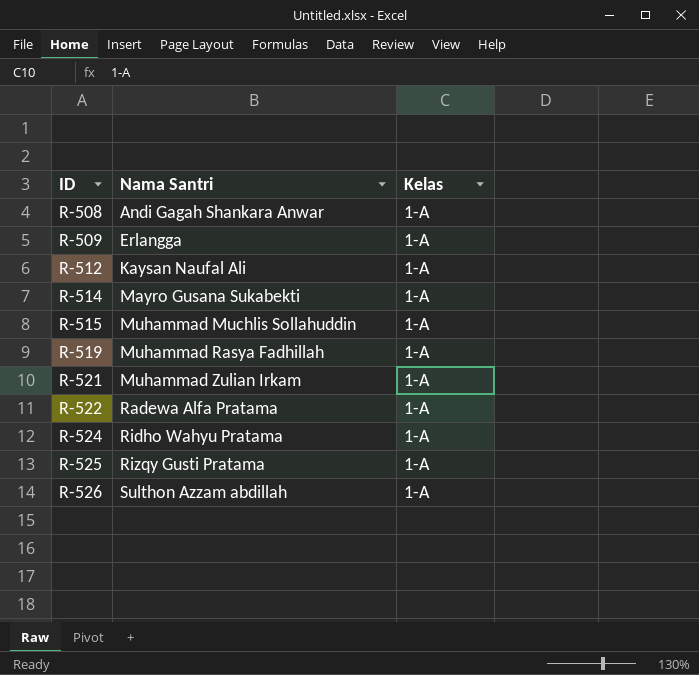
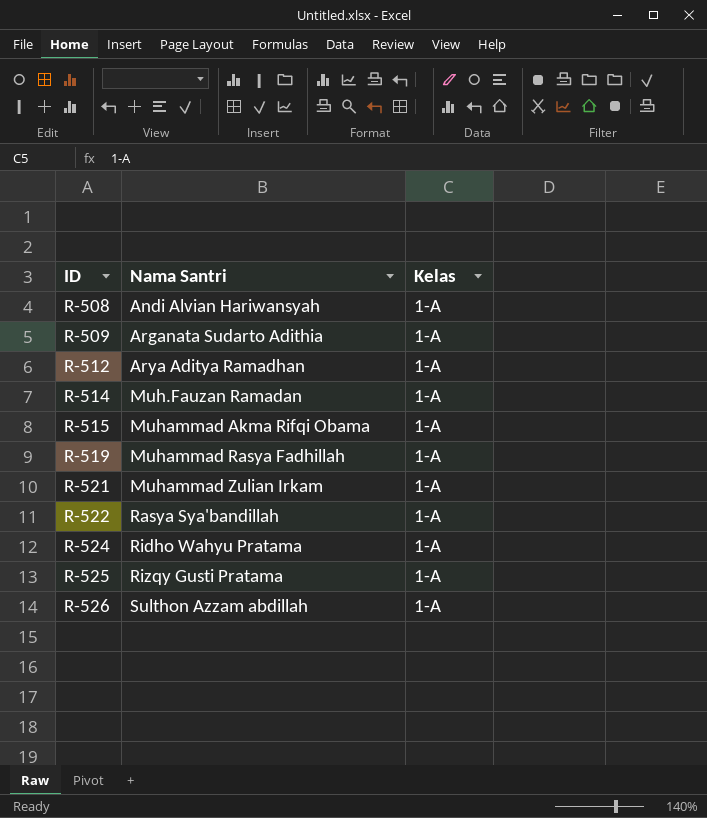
R-508 | Nama Santri: Andi Gagah Shankara Anwar -> Andi Alvian Hariwansyah
R-509 | Nama Santri: Erlangga -> Arganata Sudarto Adithia
R-512 | Nama Santri: Kaysan Naufal Ali -> Arya Aditya Ramadhan
R-514 | Nama Santri: Mayro Gusana Sukabekti -> Muh.Fauzan Ramadan
R-515 | Nama Santri: Muhammad Muchlis Sollahuddin -> Muhammad Akma Rifqi Obama
R-522 | Nama Santri: Radewa Alfa Pratama -> Rasya Sya'bandillah

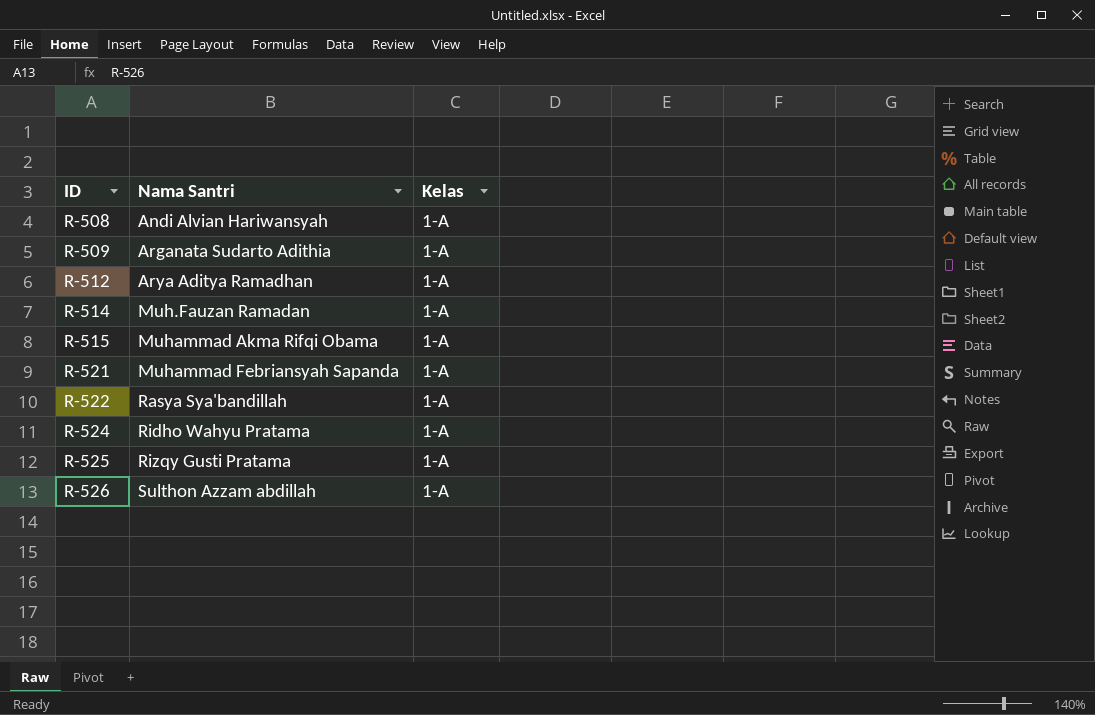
row R-519: Muhammad Rasya Fadhillah | 1-A -> none
R-521 | Nama Santri: Muhammad Zulian Irkam -> Muhammad Febriansyah Sapanda

